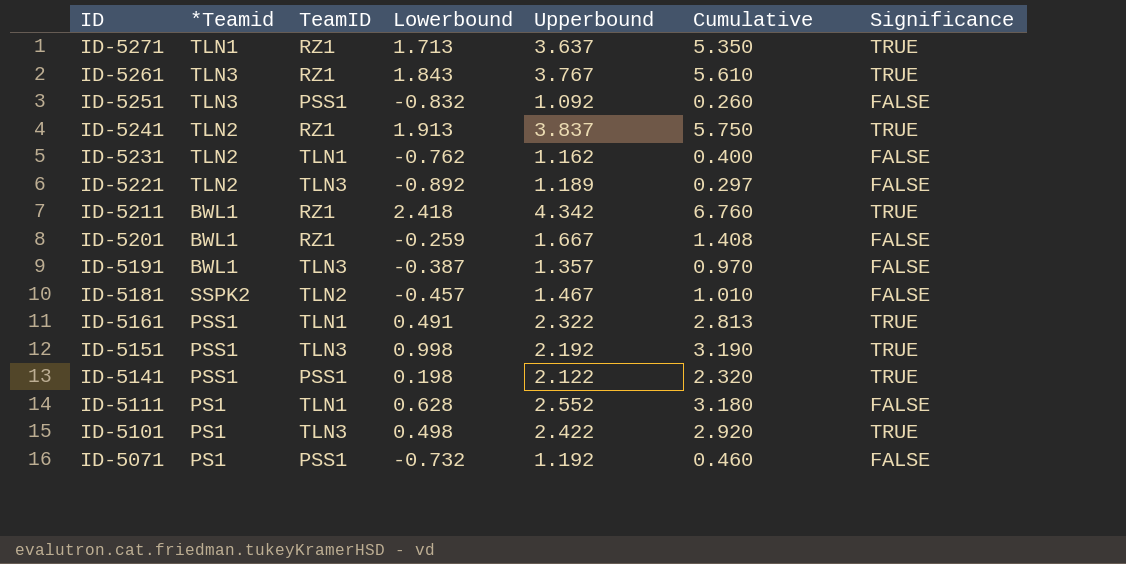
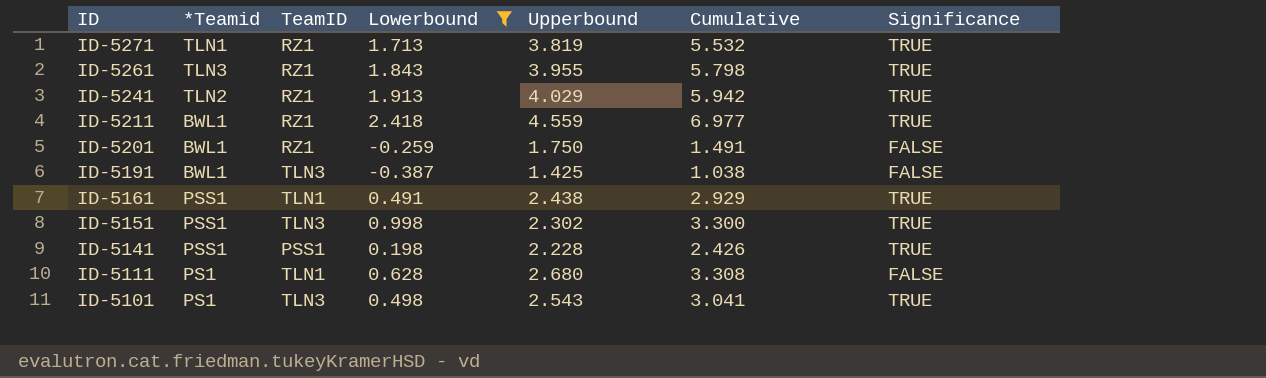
filter: none -> Lowerbound >= -0.387
ID-5271 | Upperbound: 3.637 -> 3.819
ID-5271 | Cumulative: 5.350 -> 5.532
ID-5261 | Upperbound: 3.767 -> 3.955
ID-5261 | Cumulative: 5.610 -> 5.798
ID-5241 | Upperbound: 3.837 -> 4.029
ID-5241 | Cumulative: 5.750 -> 5.942
ID-5211 | Upperbound: 4.342 -> 4.559
ID-5211 | Cumulative: 6.760 -> 6.977
ID-5201 | Upperbound: 1.667 -> 1.750
ID-5201 | Cumulative: 1.408 -> 1.491
ID-5191 | Upperbound: 1.357 -> 1.425
ID-5191 | Cumulative: 0.970 -> 1.038
ID-5161 | Upperbound: 2.322 -> 2.438
ID-5161 | Cumulative: 2.813 -> 2.929
ID-5151 | Upperbound: 2.192 -> 2.302
ID-5151 | Cumulative: 3.190 -> 3.300
ID-5141 | Upperbound: 2.122 -> 2.228
ID-5141 | Cumulative: 2.320 -> 2.426
ID-5111 | Upperbound: 2.552 -> 2.680
ID-5111 | Cumulative: 3.180 -> 3.308
ID-5101 | Upperbound: 2.422 -> 2.543
ID-5101 | Cumulative: 2.920 -> 3.041

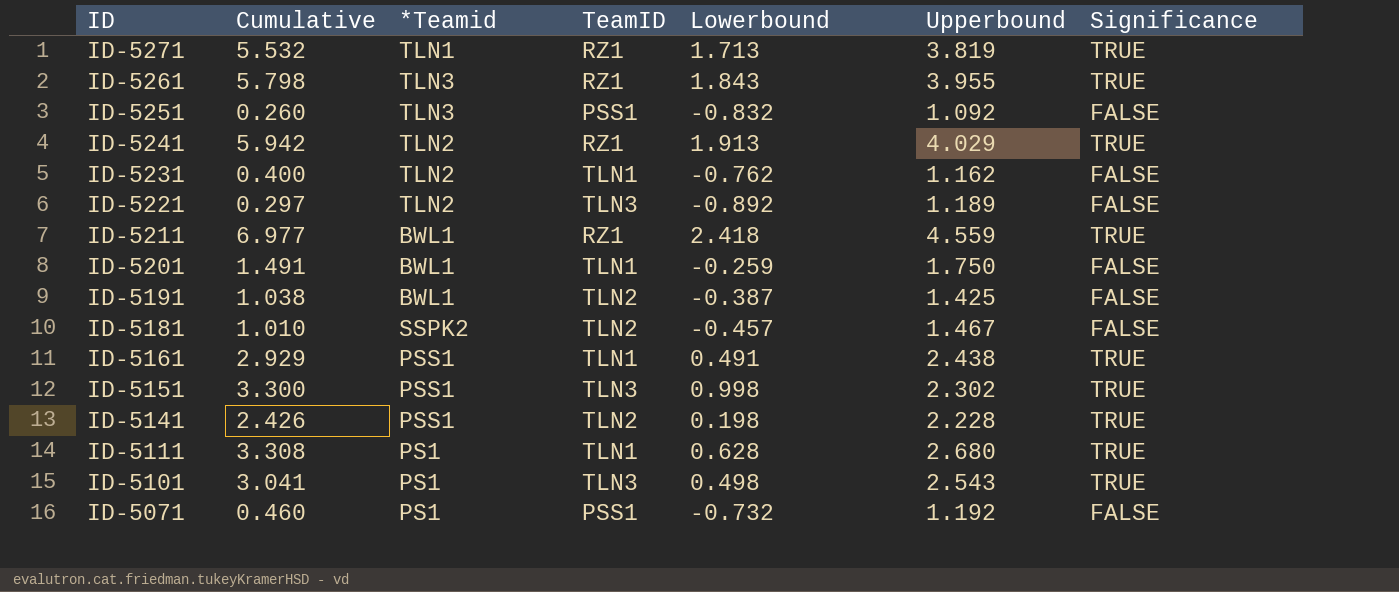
filter: Lowerbound >= -0.387 -> none
column Cumulative | position: 6 -> 2
ID-5201 | TeamID: RZ1 -> TLN1
ID-5191 | TeamID: TLN3 -> TLN2
ID-5141 | TeamID: PSS1 -> TLN2
ID-5111 | Significance: FALSE -> TRUE

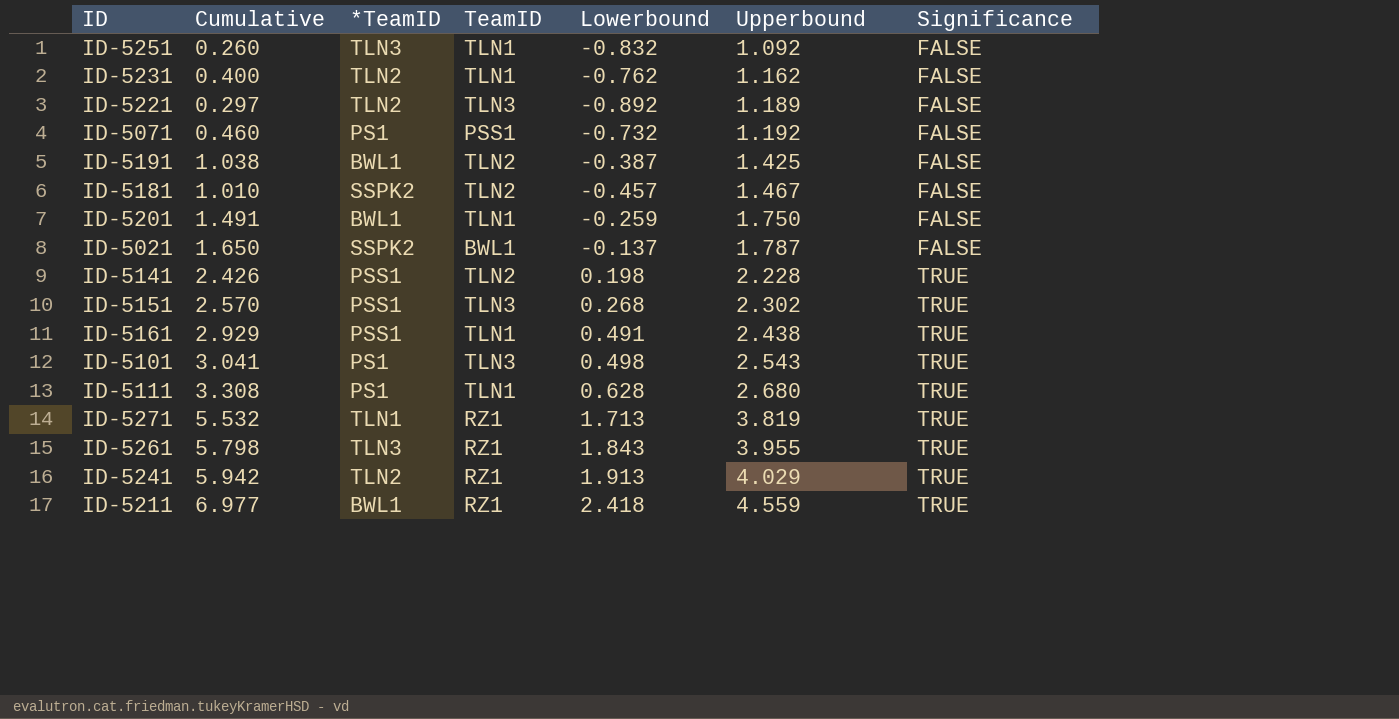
row order: ID descending -> Upperbound ascending
column name: *Teamid -> *TeamID
ID-5251 | TeamID: PSS1 -> TLN1
row ID-5021: none -> 1.650 | SSPK2 | BWL1 | -0.137 | 1.787 | FALSE
ID-5151 | Cumulative: 3.300 -> 2.570
ID-5151 | Lowerbound: 0.998 -> 0.268

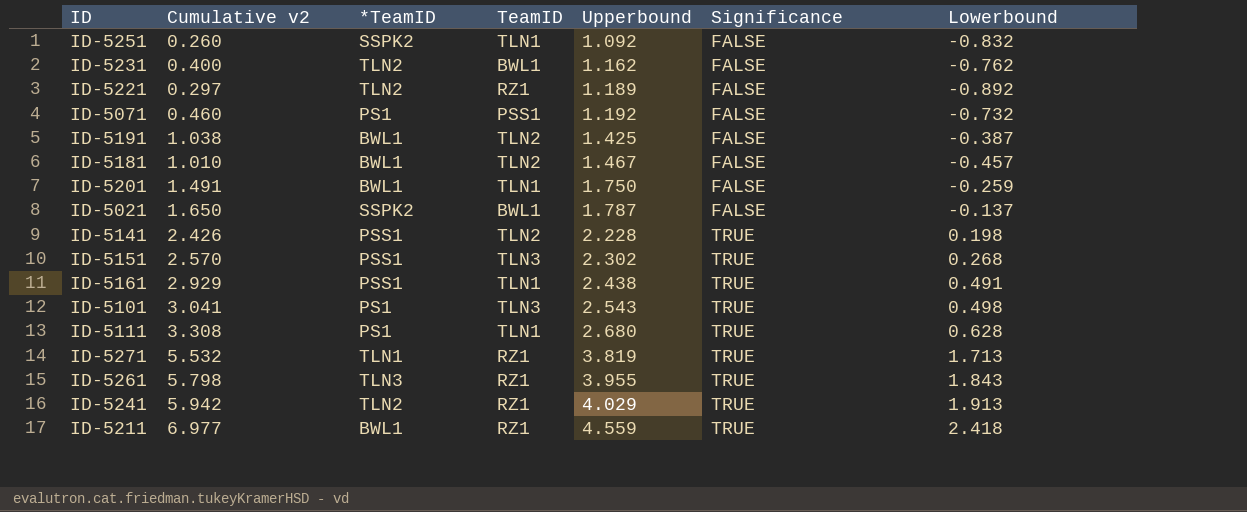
column name: Cumulative -> Cumulative v2
column Lowerbound | position: 5 -> 7
ID-5251 | *TeamID: TLN3 -> SSPK2
ID-5231 | TeamID: TLN1 -> BWL1
ID-5221 | TeamID: TLN3 -> RZ1
ID-5181 | *TeamID: SSPK2 -> BWL1

